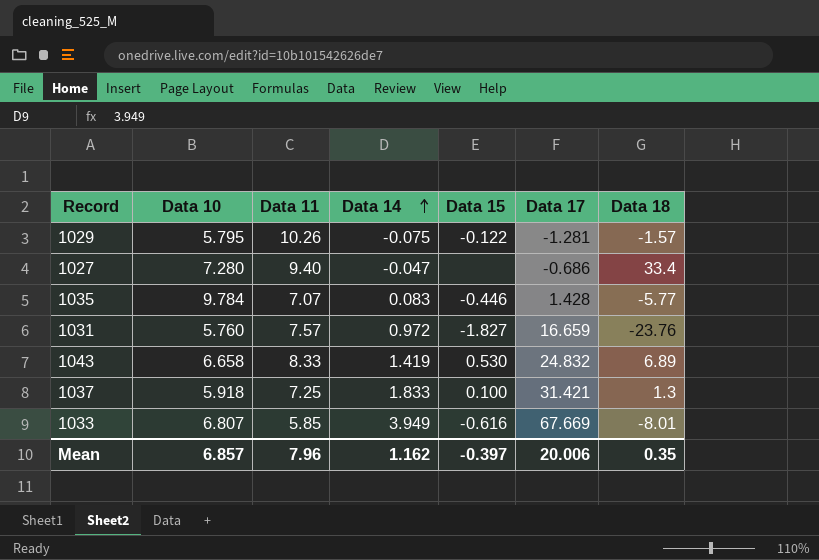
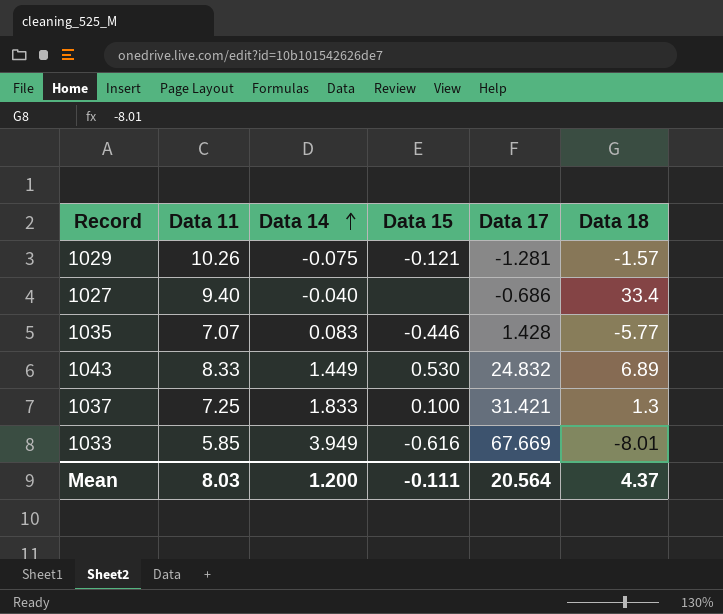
column Data 10 | position: 2 -> none
row 1031: 5.760 | 7.57 | 0.972 | -1.827 | 16.659 | -23.76 -> none
1029 | Data 15: -0.122 -> -0.121
1027 | Data 14: -0.047 -> -0.040
1043 | Data 14: 1.419 -> 1.449
Mean | Data 11: 7.96 -> 8.03
Mean | Data 14: 1.162 -> 1.200
Mean | Data 15: -0.397 -> -0.111
Mean | Data 17: 20.006 -> 20.564
Mean | Data 18: 0.35 -> 4.37

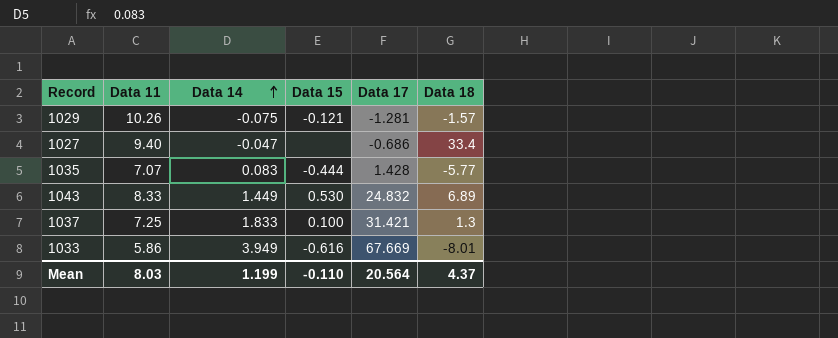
1027 | Data 14: -0.040 -> -0.047
1035 | Data 15: -0.446 -> -0.444
1033 | Data 11: 5.85 -> 5.86
Mean | Data 14: 1.200 -> 1.199
Mean | Data 15: -0.111 -> -0.110

